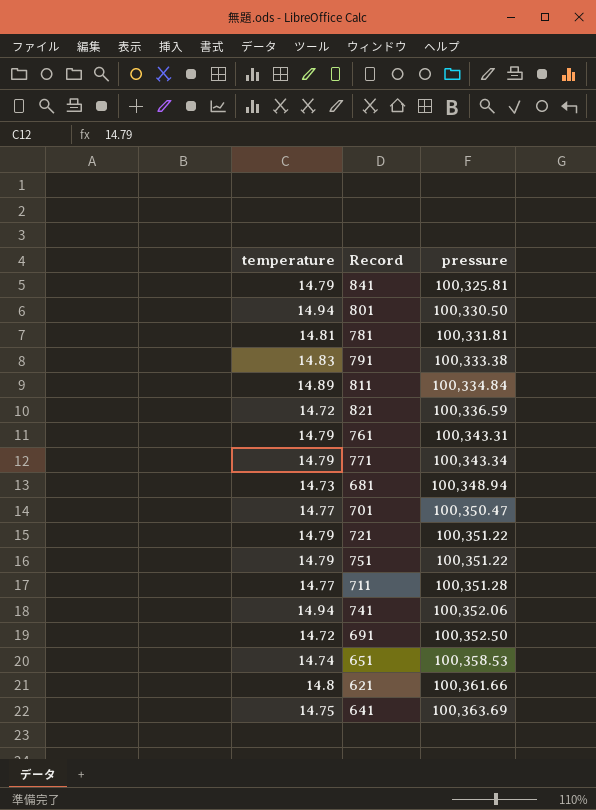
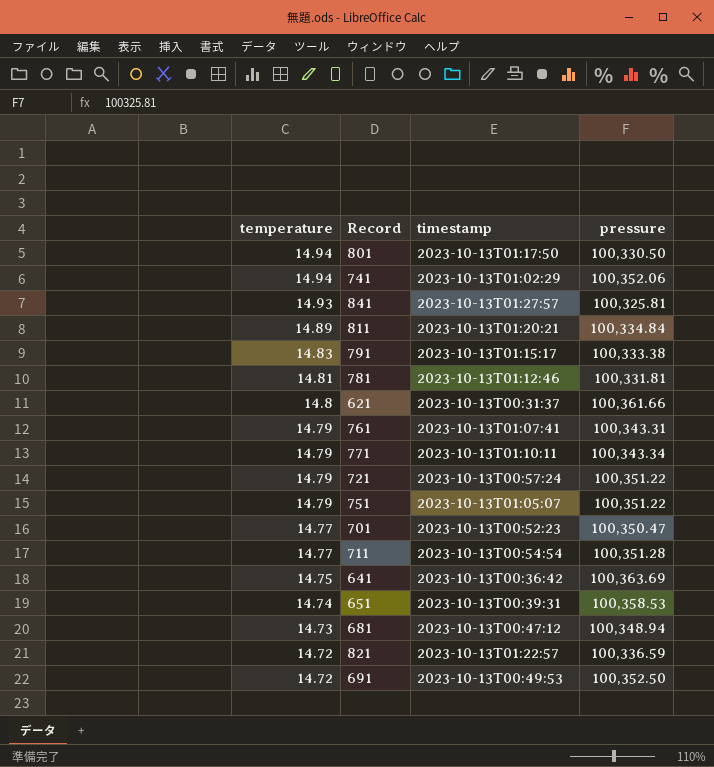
row order: pressure ascending -> temperature descending
column timestamp | position: none -> 3
841 | temperature: 14.79 -> 14.93

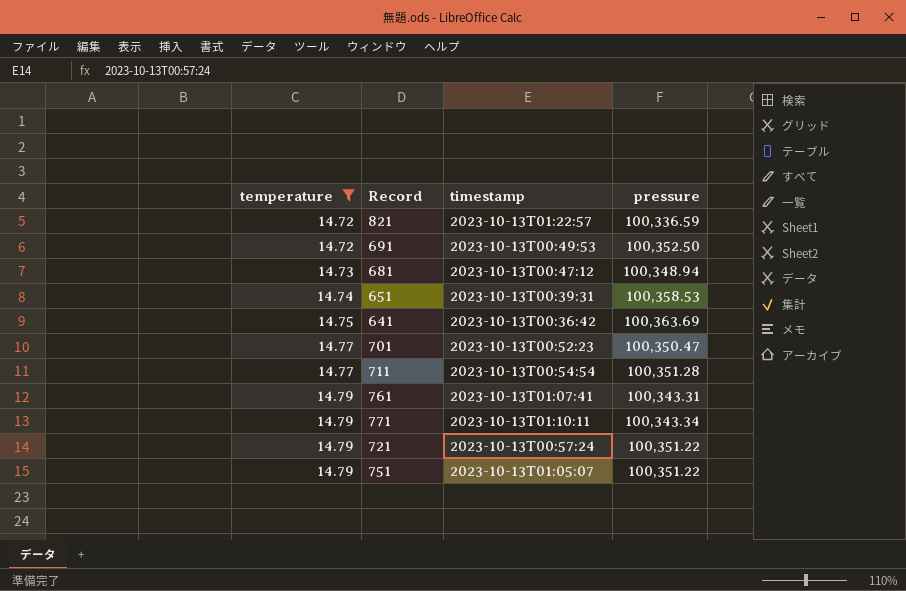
filter: none -> temperature <= 14.79
row order: temperature descending -> temperature ascending

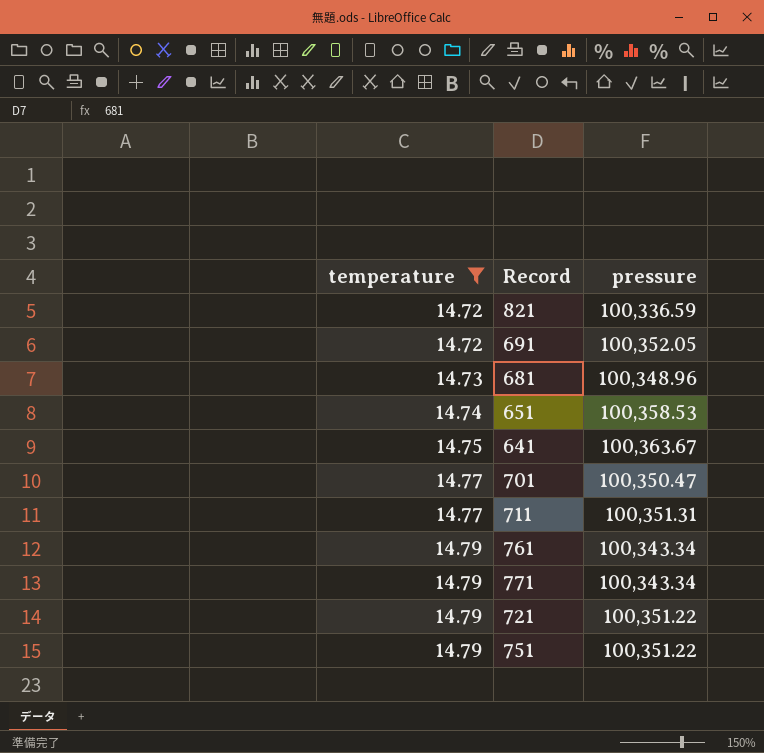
column timestamp | position: 3 -> none
691 | pressure: 100,352.50 -> 100,352.05
681 | pressure: 100,348.94 -> 100,348.96
641 | pressure: 100,363.69 -> 100,363.67
711 | pressure: 100,351.28 -> 100,351.31
761 | pressure: 100,343.31 -> 100,343.34

